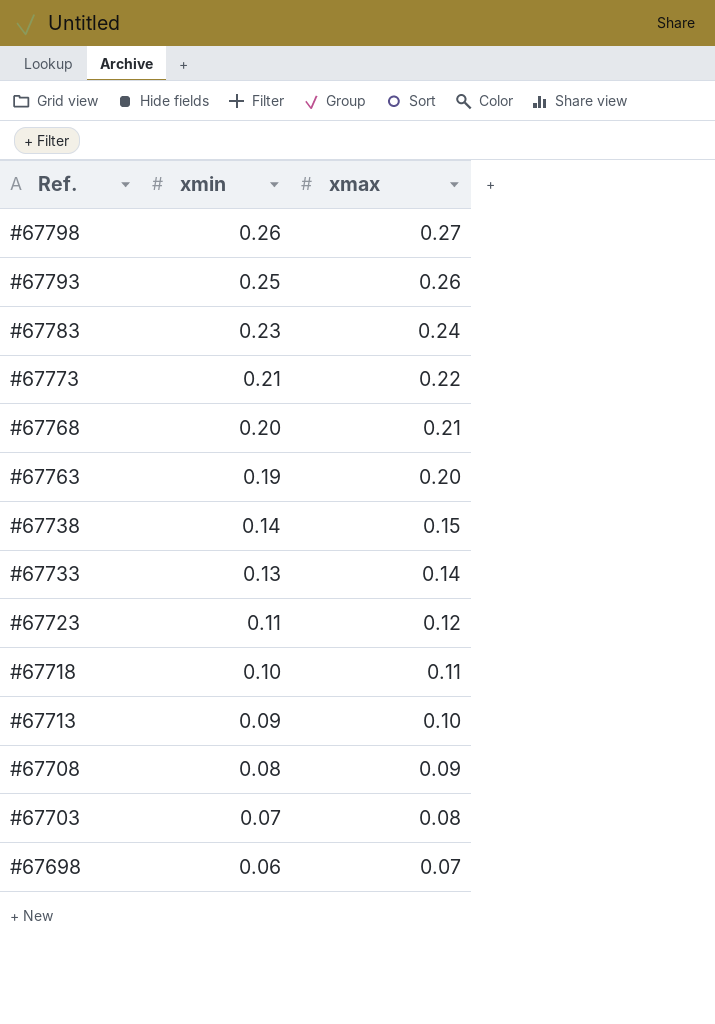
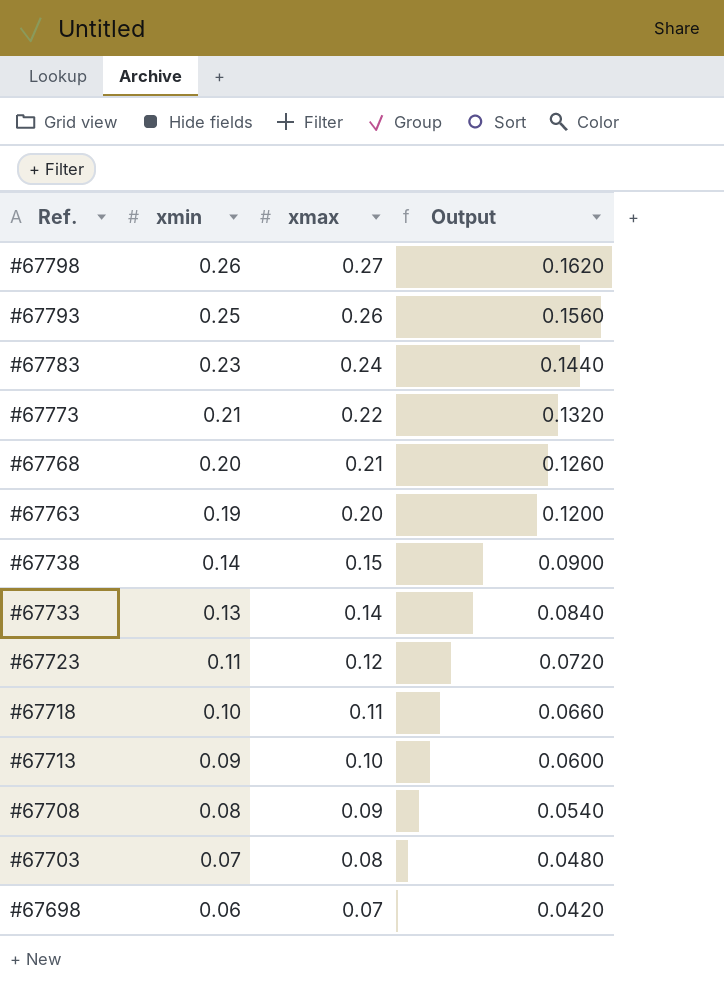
column Output | formula: none -> [xmax] * 0.6

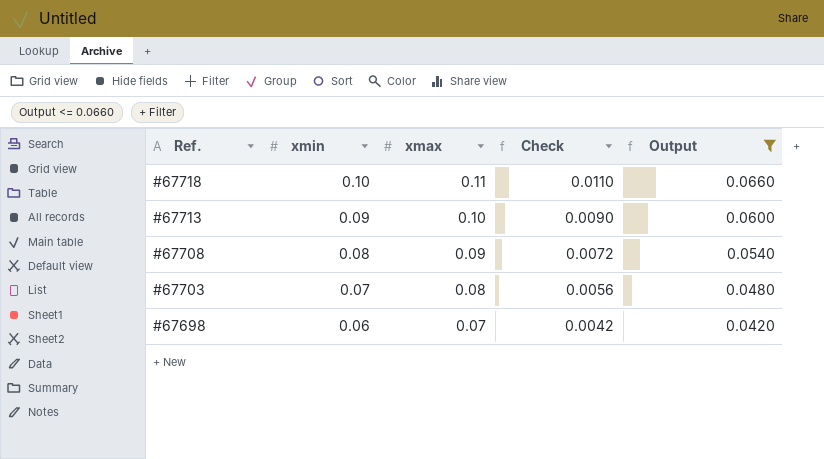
filter: none -> Output <= 0.0660
column Check | formula: none -> [xmin] * [xmax]

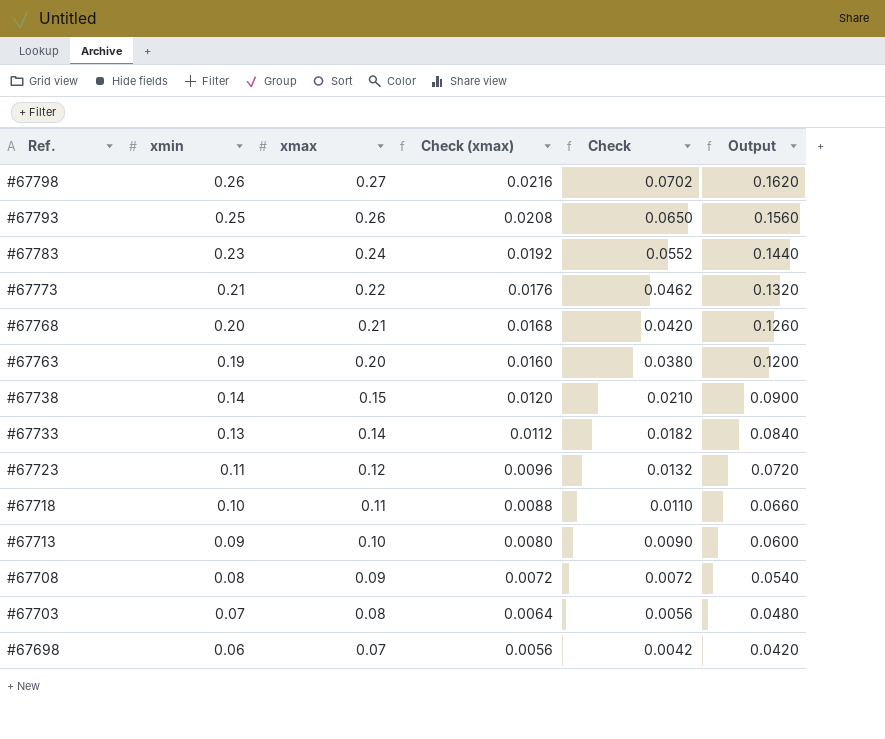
filter: Output <= 0.0660 -> none
column Check (xmax) | formula: none -> [xmax] * 0.08

